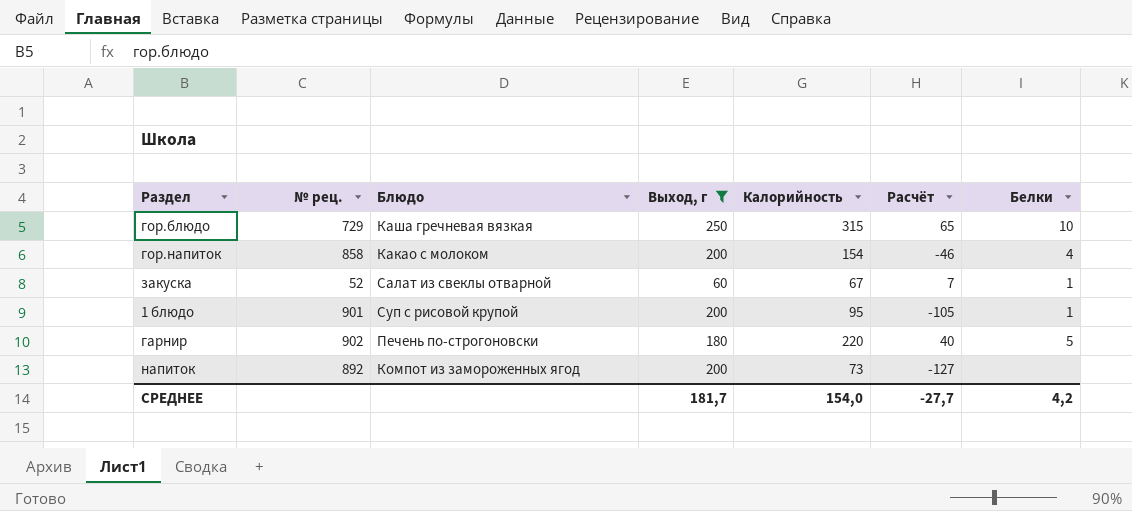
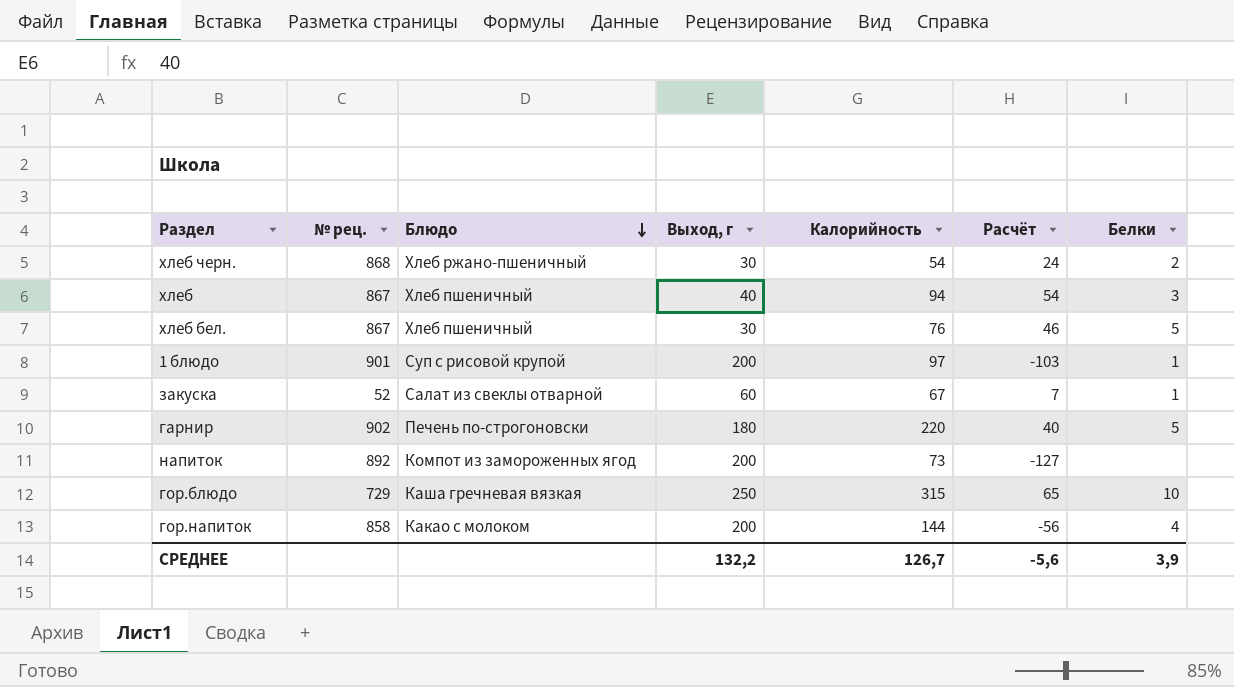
filter: Выход, г >= 60 -> none
row order: none -> Блюдо descending
1 блюдо | Калорийность: 95 -> 97
1 блюдо | Расчёт: -105 -> -103
гор.напиток | Калорийность: 154 -> 144
гор.напиток | Расчёт: -46 -> -56
СРЕДНЕЕ | Выход, г: 181,7 -> 132,2
СРЕДНЕЕ | Калорийность: 154,0 -> 126,7
СРЕДНЕЕ | Расчёт: -27,7 -> -5,6
СРЕДНЕЕ | Белки: 4,2 -> 3,9

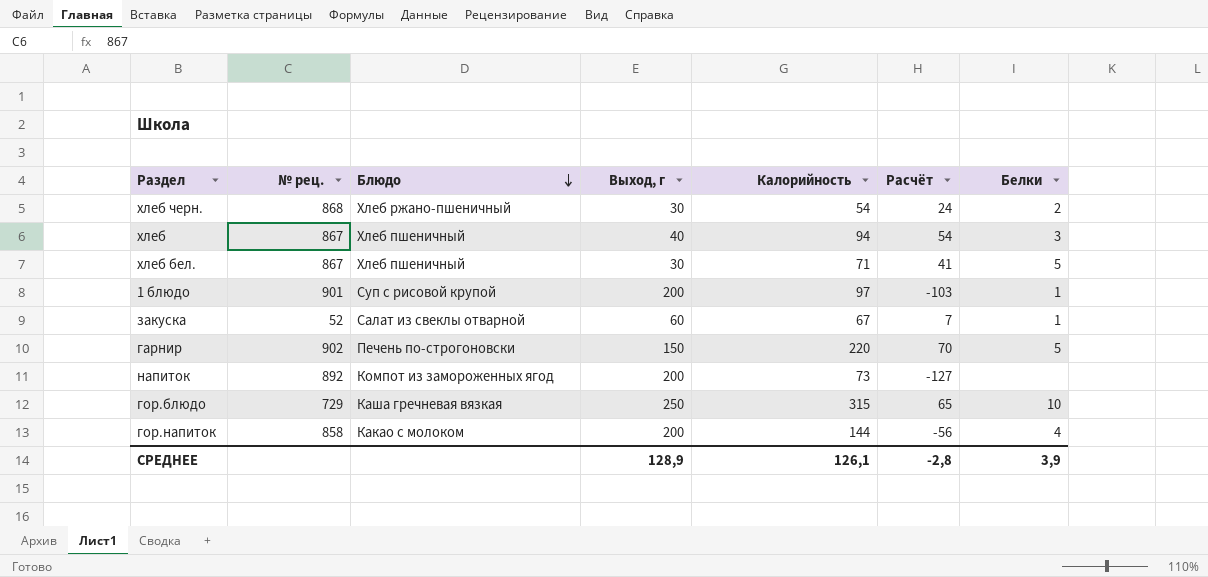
хлеб бел. | Калорийность: 76 -> 71
хлеб бел. | Расчёт: 46 -> 41
гарнир | Выход, г: 180 -> 150
гарнир | Расчёт: 40 -> 70
СРЕДНЕЕ | Выход, г: 132,2 -> 128,9
СРЕДНЕЕ | Калорийность: 126,7 -> 126,1
СРЕДНЕЕ | Расчёт: -5,6 -> -2,8

